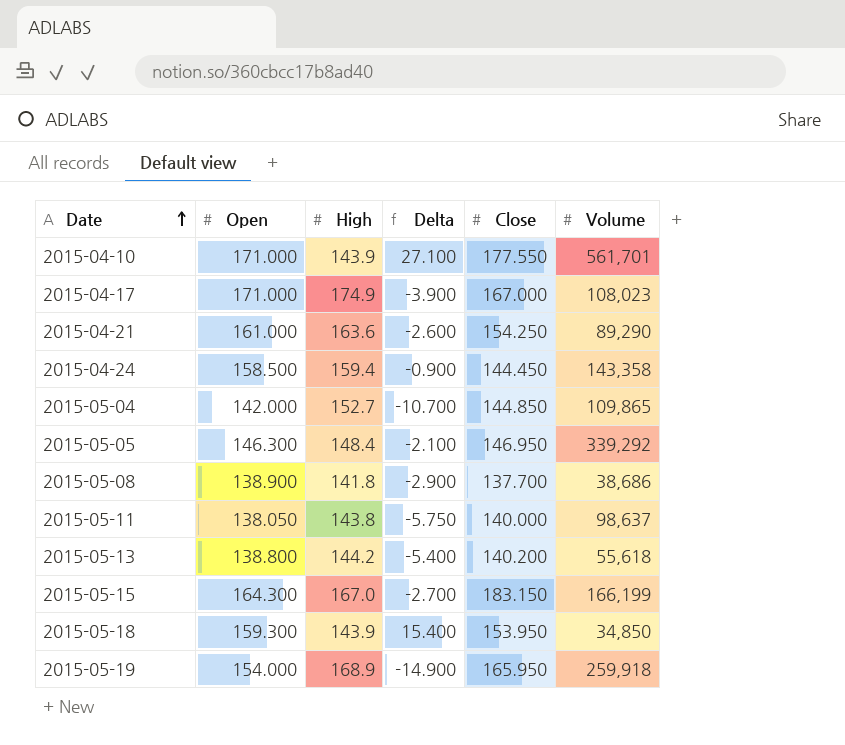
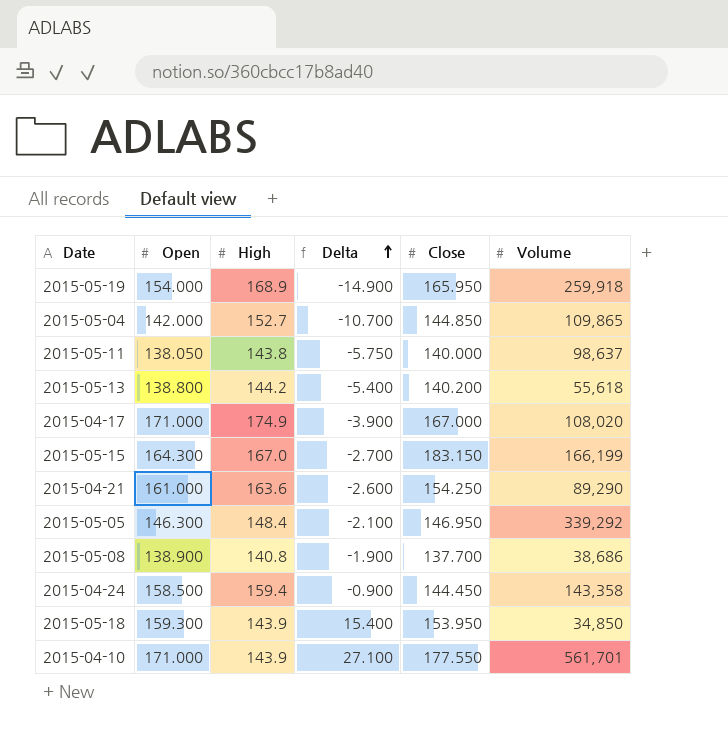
row order: Date ascending -> Delta ascending
2015-04-17 | Volume: 108,023 -> 108,020
2015-05-08 | High: 141.8 -> 140.8
2015-05-08 | Delta: -2.900 -> -1.900

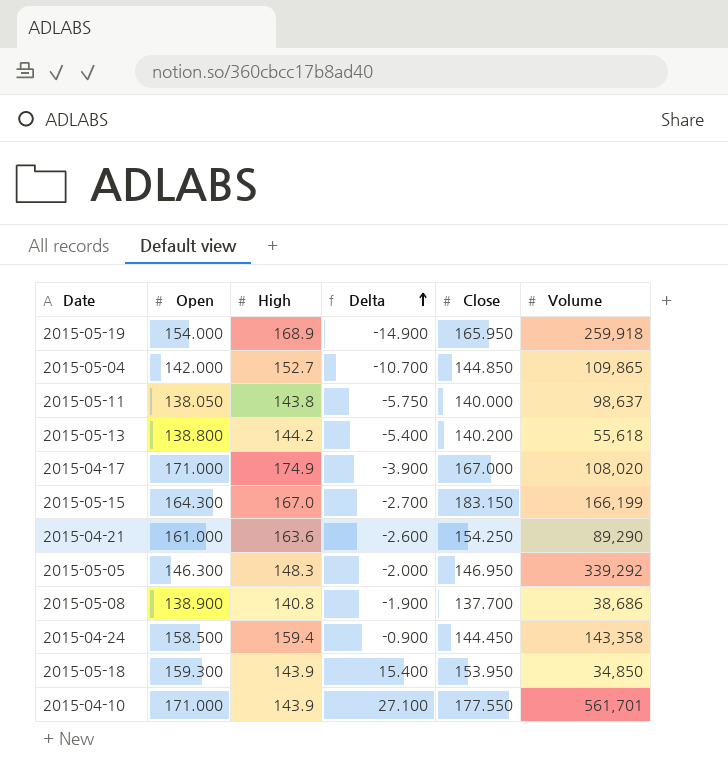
2015-05-05 | High: 148.4 -> 148.3
2015-05-05 | Delta: -2.100 -> -2.000

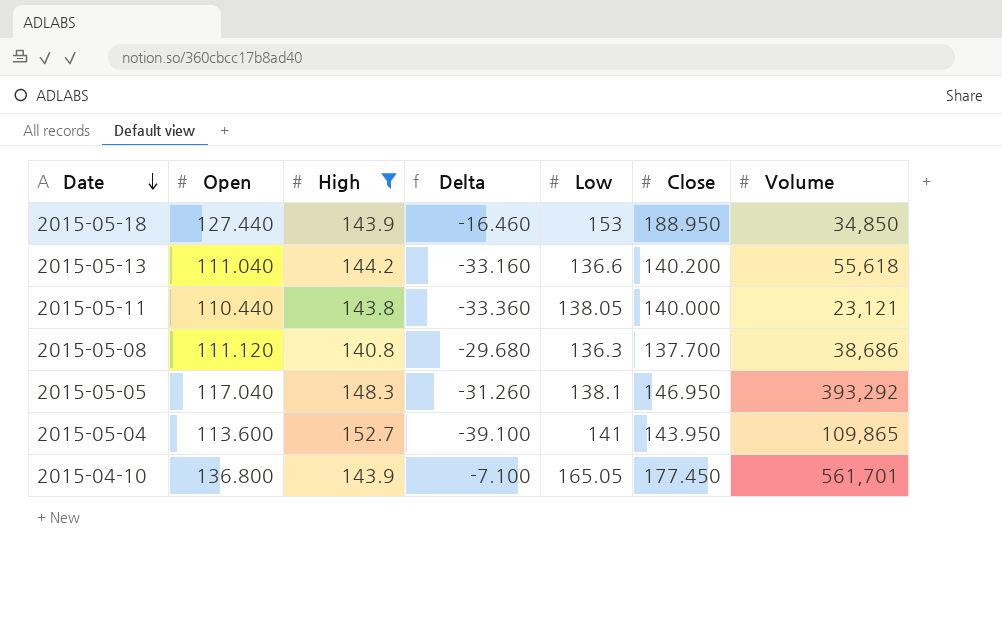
filter: none -> High <= 152.7
row order: Delta ascending -> Date descending
column Low | position: none -> 5
2015-05-18 | Open: 159.300 -> 127.440
2015-05-18 | Delta: 15.400 -> -16.460
2015-05-18 | Close: 153.950 -> 188.950
2015-05-13 | Open: 138.800 -> 111.040
2015-05-13 | Delta: -5.400 -> -33.160
2015-05-11 | Open: 138.050 -> 110.440
2015-05-11 | Delta: -5.750 -> -33.360
2015-05-11 | Volume: 98,637 -> 23,121
2015-05-08 | Open: 138.900 -> 111.120
2015-05-08 | Delta: -1.900 -> -29.680
2015-05-05 | Open: 146.300 -> 117.040
2015-05-05 | Delta: -2.000 -> -31.260
2015-05-05 | Volume: 339,292 -> 393,292
2015-05-04 | Open: 142.000 -> 113.600
2015-05-04 | Delta: -10.700 -> -39.100
2015-05-04 | Close: 144.850 -> 143.950
2015-04-10 | Open: 171.000 -> 136.800
2015-04-10 | Delta: 27.100 -> -7.100
2015-04-10 | Close: 177.550 -> 177.450

